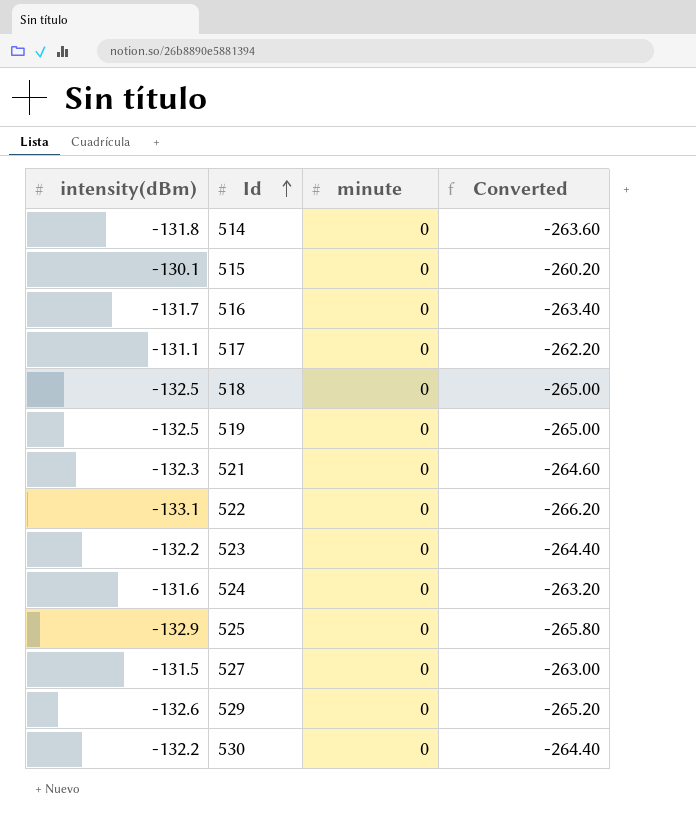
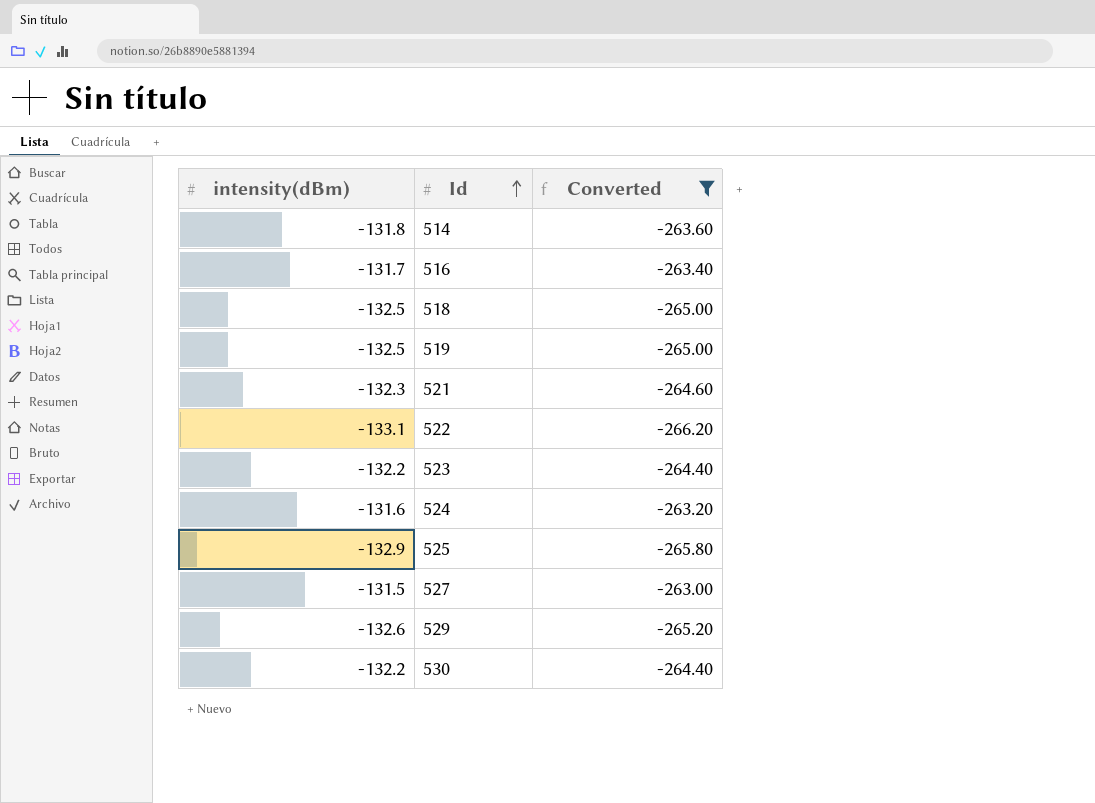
filter: none -> Converted <= -263.00
column minute | position: 3 -> none

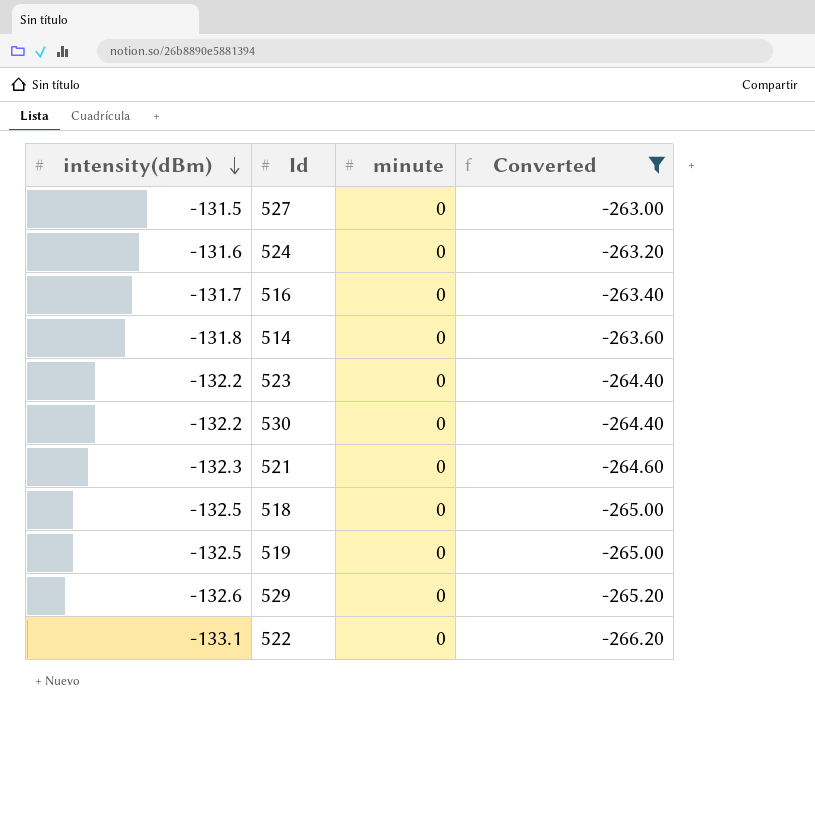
row order: Id ascending -> intensity(dBm) descending
column minute | position: none -> 3
row 525: -132.9 | -265.80 -> none

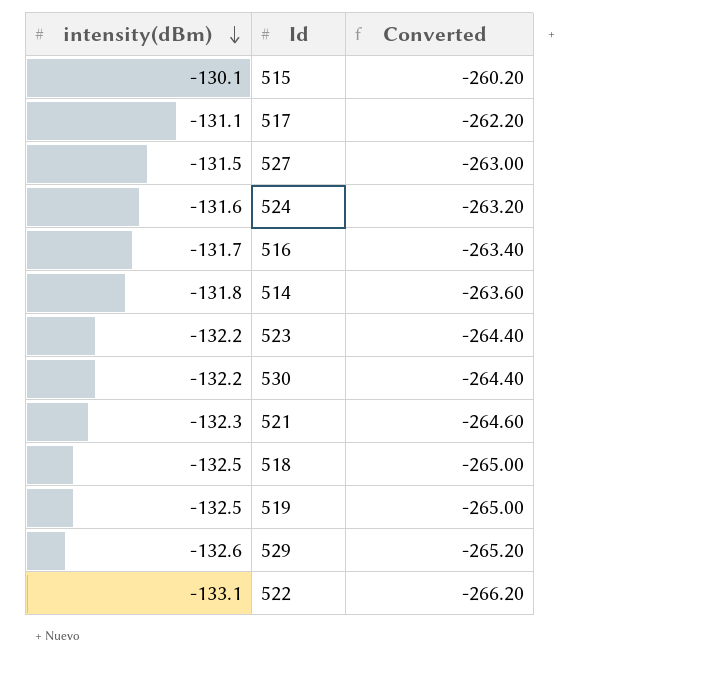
filter: Converted <= -263.00 -> none
column minute | position: 3 -> none

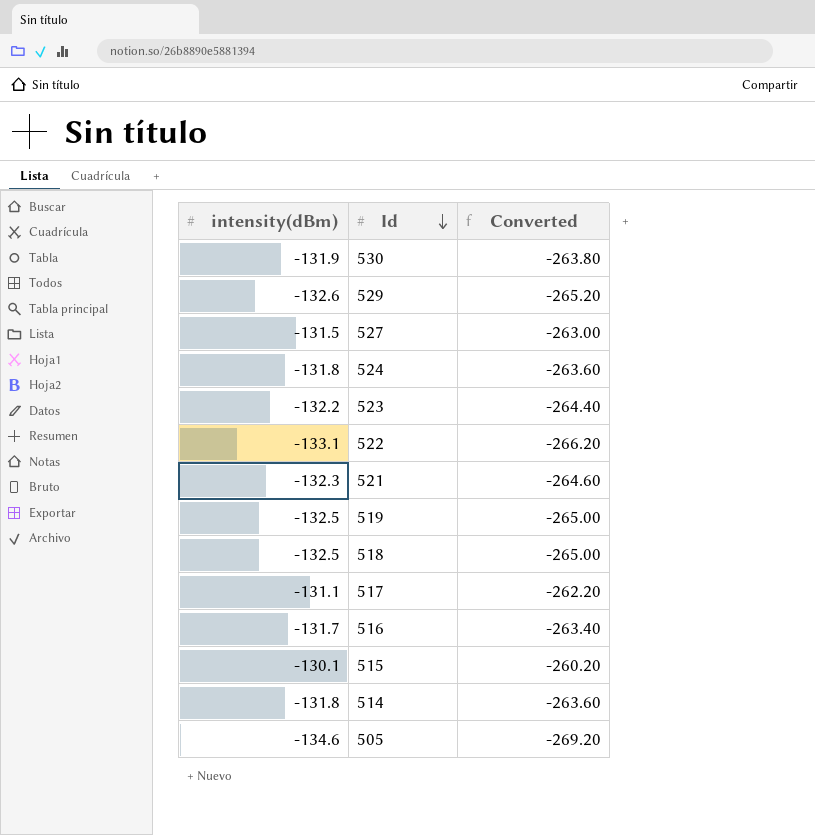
row order: intensity(dBm) descending -> Id descending
530 | intensity(dBm): -132.2 -> -131.9
530 | Converted: -264.40 -> -263.80
524 | intensity(dBm): -131.6 -> -131.8
524 | Converted: -263.20 -> -263.60
row 505: none -> -134.6 | -269.20

